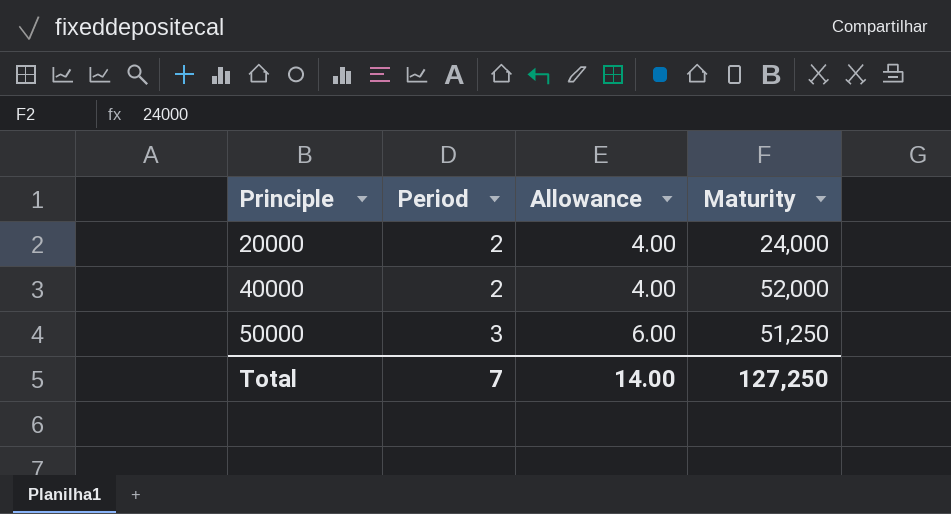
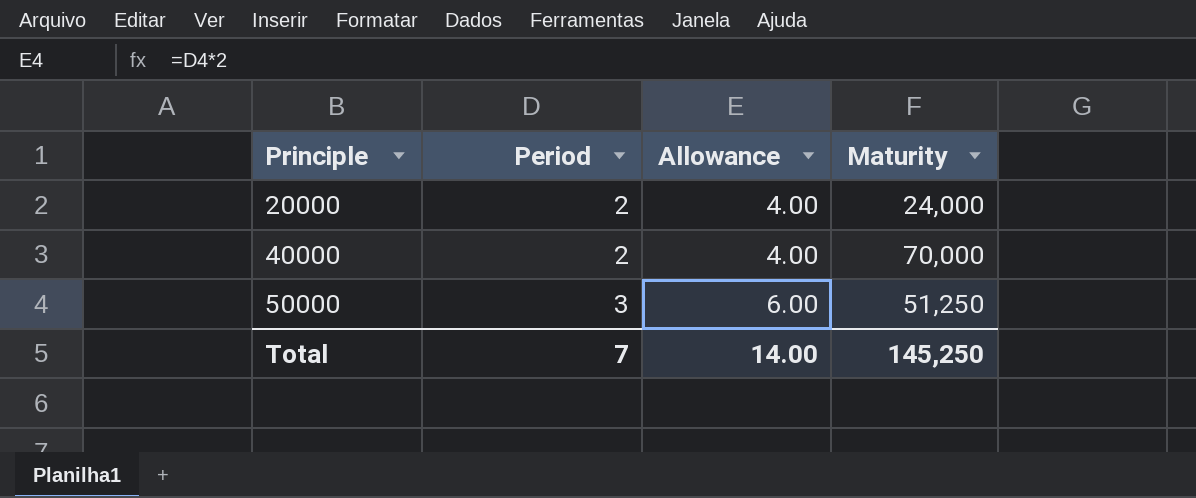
40000 | Maturity: 52,000 -> 70,000
Total | Maturity: 127,250 -> 145,250

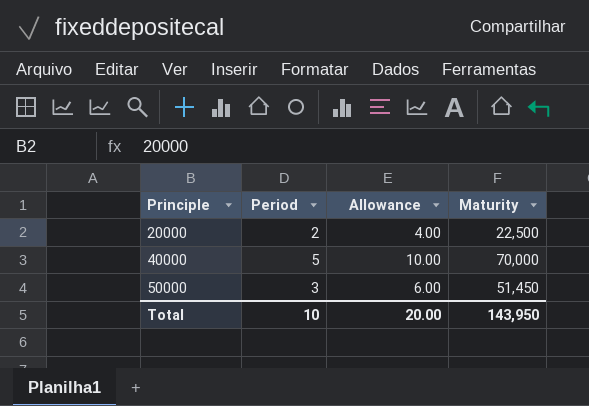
20000 | Maturity: 24,000 -> 22,500
40000 | Period: 2 -> 5
40000 | Allowance: 4.00 -> 10.00
50000 | Maturity: 51,250 -> 51,450
Total | Period: 7 -> 10
Total | Allowance: 14.00 -> 20.00
Total | Maturity: 145,250 -> 143,950

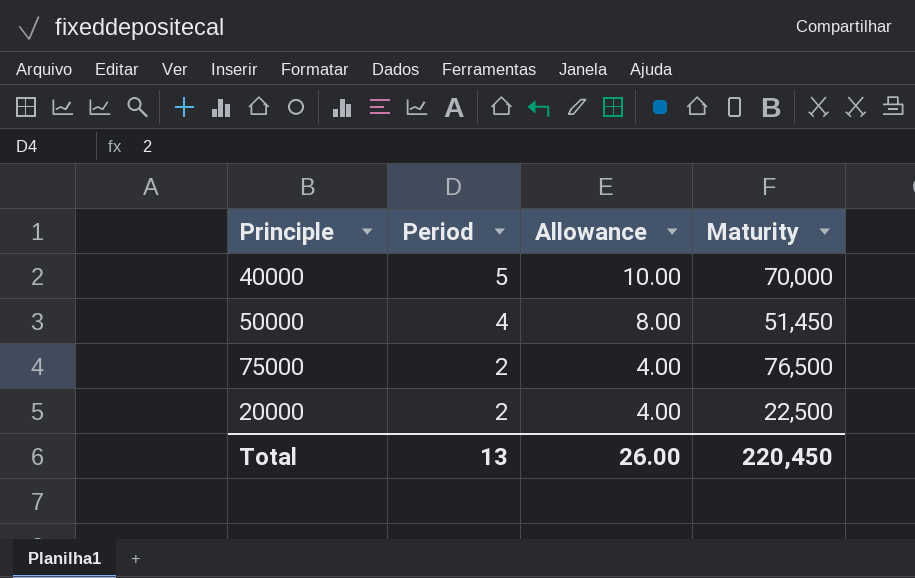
row order: Principle ascending -> Period descending
50000 | Period: 3 -> 4
50000 | Allowance: 6.00 -> 8.00
row 75000: none -> 2 | 4.00 | 76,500
Total | Period: 10 -> 13
Total | Allowance: 20.00 -> 26.00
Total | Maturity: 143,950 -> 220,450

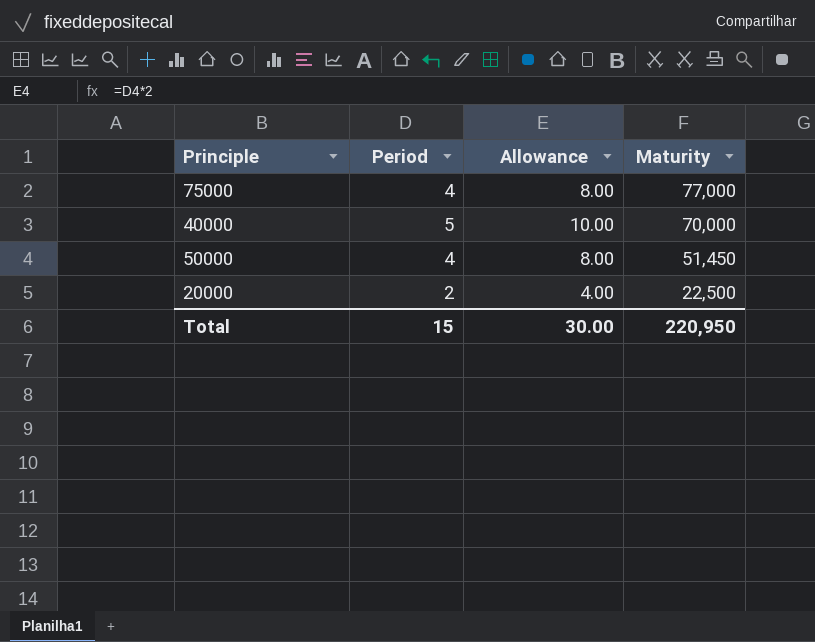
row order: Period descending -> Maturity descending
75000 | Period: 2 -> 4
75000 | Allowance: 4.00 -> 8.00
75000 | Maturity: 76,500 -> 77,000
Total | Period: 13 -> 15
Total | Allowance: 26.00 -> 30.00
Total | Maturity: 220,450 -> 220,950

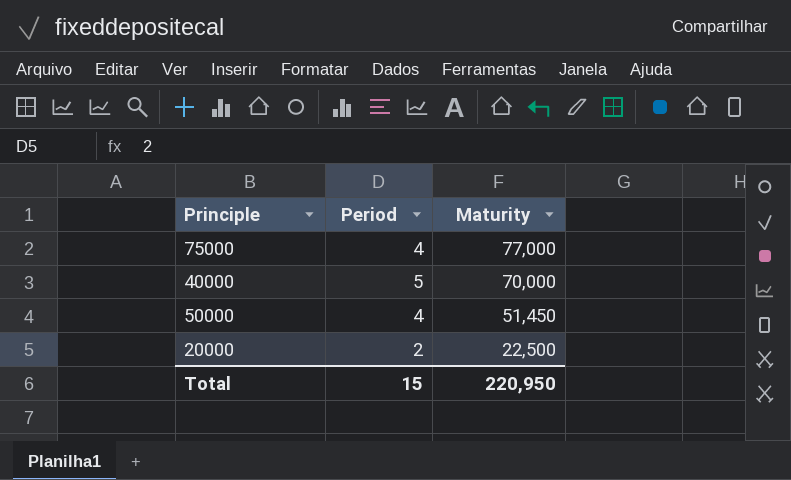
column Allowance | formula: [Period] * 2 -> none

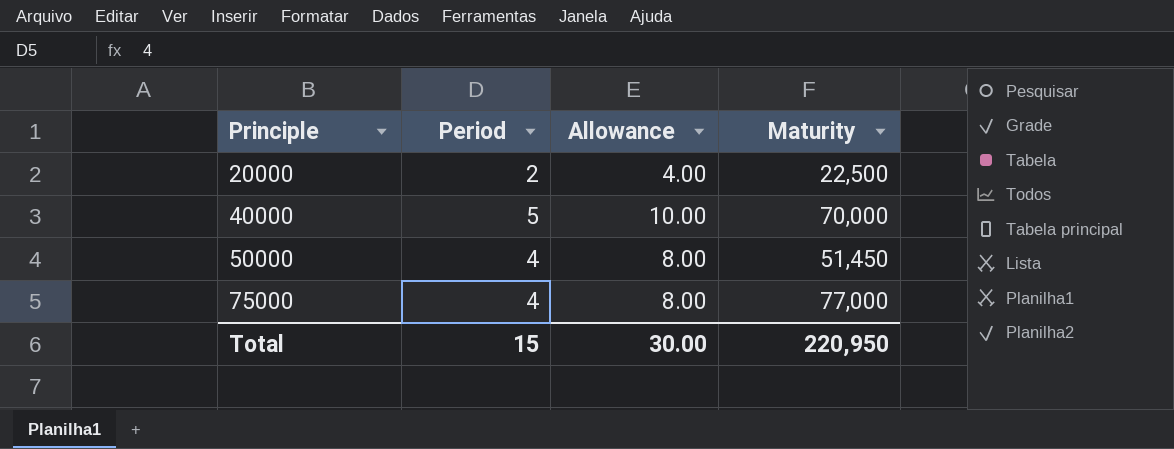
row order: Maturity descending -> Principle ascending
column Allowance | formula: none -> [Period] * 2

